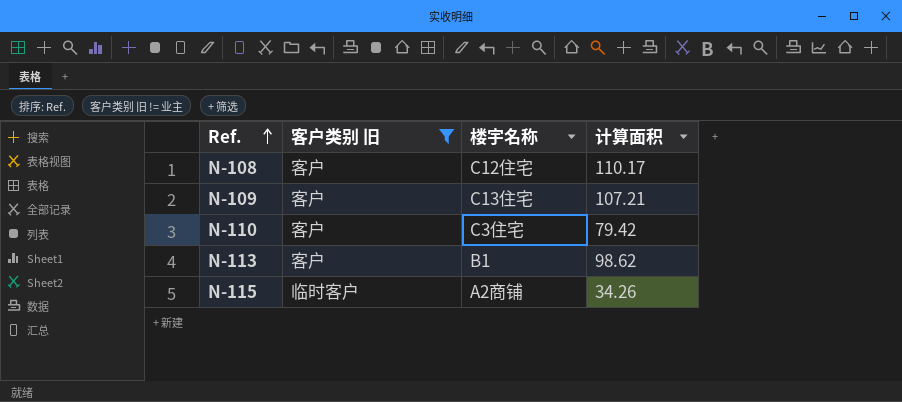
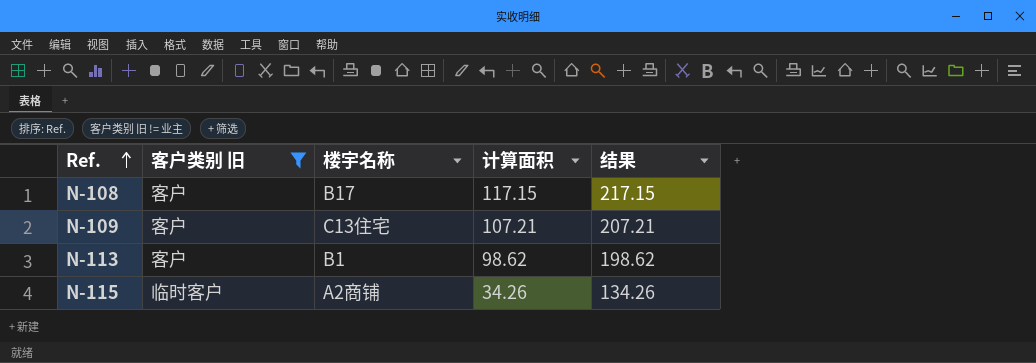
column 结果 | formula: none -> [计算面积] + 100
row N-110: 客户 | C3住宅 | 79.42 -> none
N-108 | 楼宇名称: C12住宅 -> B17
N-108 | 计算面积: 110.17 -> 117.15

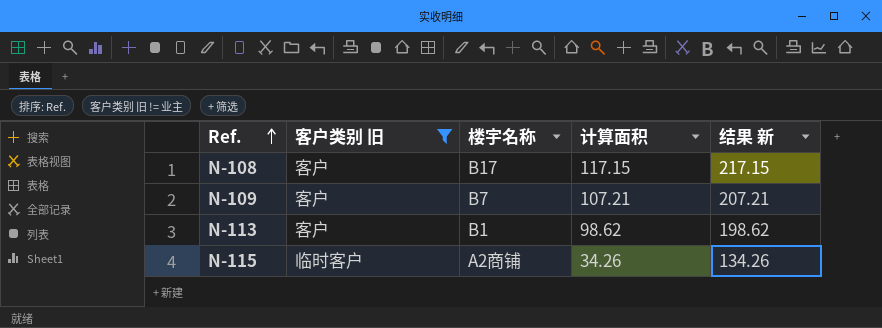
column name: 结果 -> 结果 新
N-109 | 楼宇名称: C13住宅 -> B7

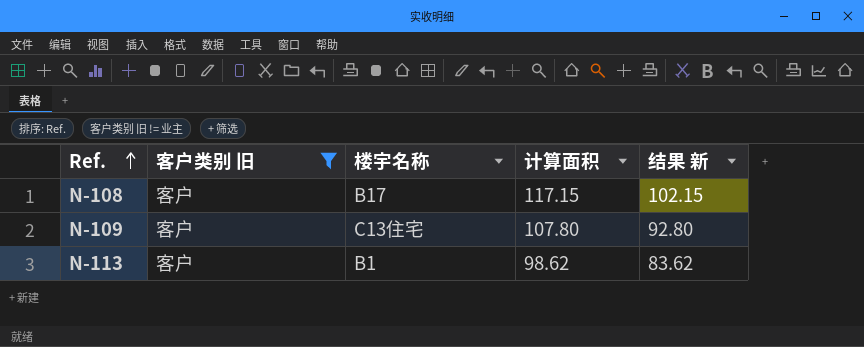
column 结果 新 | formula: [计算面积] + 100 -> [计算面积] - 15
row N-115: 临时客户 | A2商铺 | 34.26 | 134.26 -> none
N-109 | 楼宇名称: B7 -> C13住宅
N-109 | 计算面积: 107.21 -> 107.80

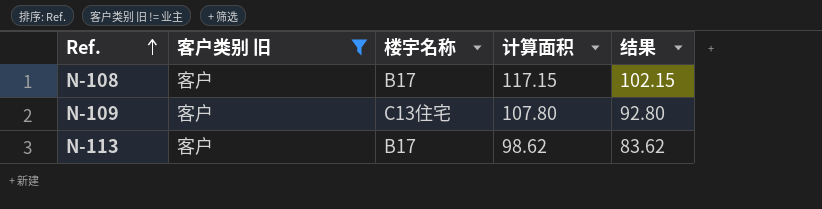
column name: 结果 新 -> 结果
N-113 | 楼宇名称: B1 -> B17

